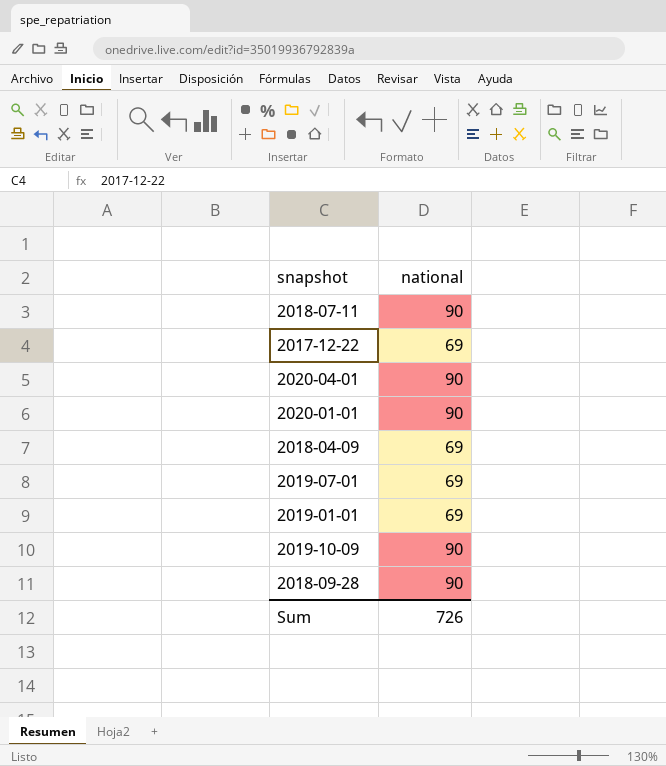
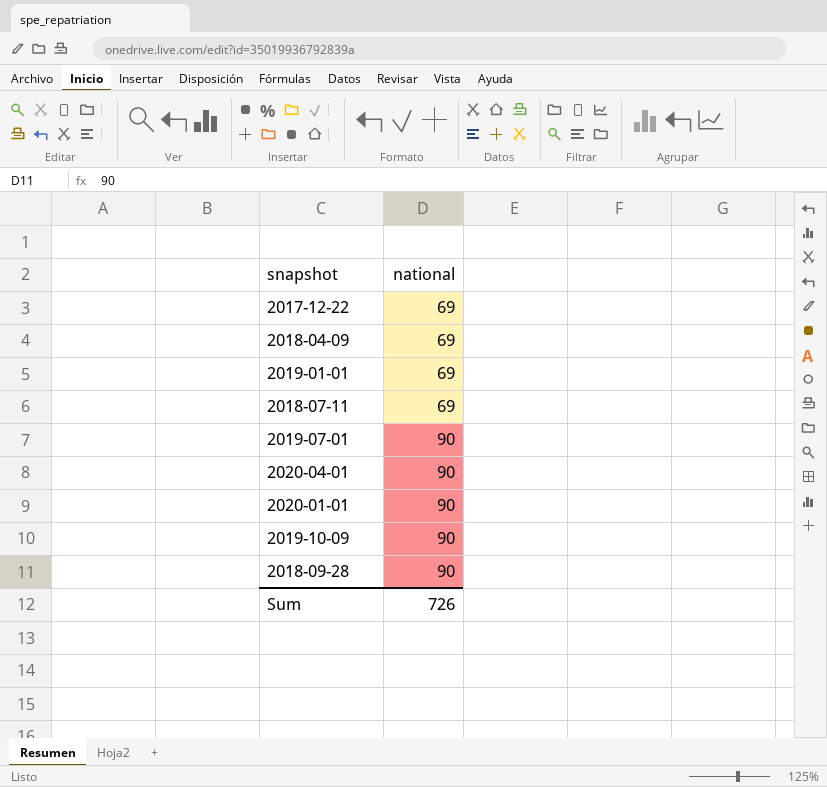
row order: none -> national ascending
2018-07-11 | national: 90 -> 69
2019-07-01 | national: 69 -> 90

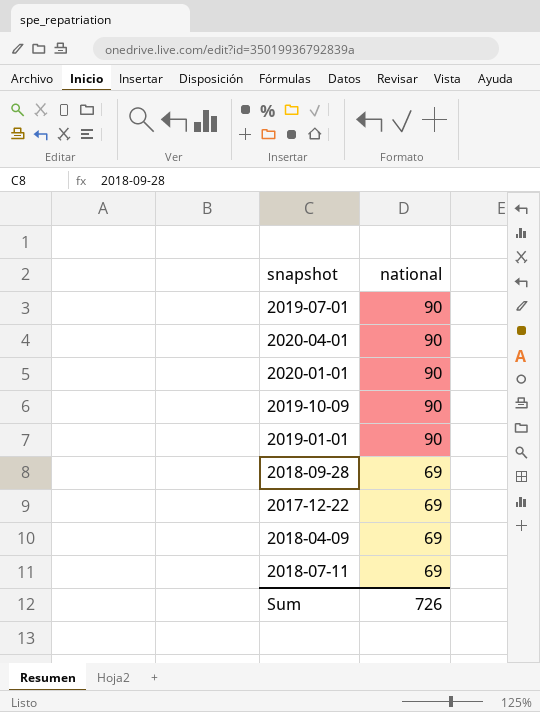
row order: national ascending -> national descending
2019-01-01 | national: 69 -> 90
2018-09-28 | national: 90 -> 69

